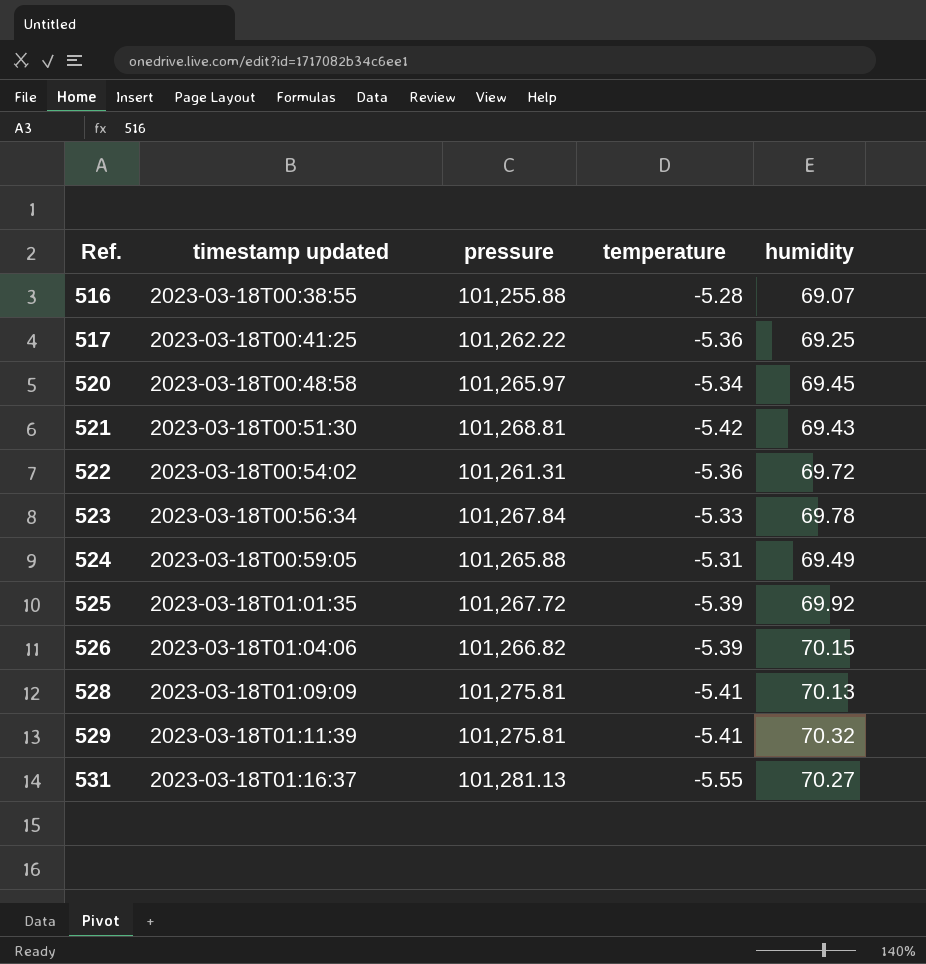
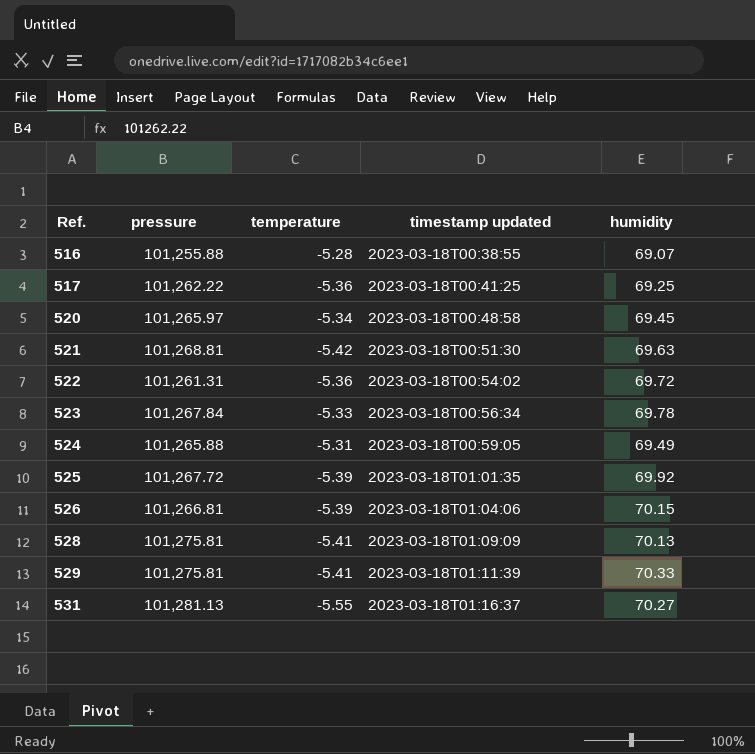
column timestamp updated | position: 2 -> 4
521 | humidity: 69.43 -> 69.63
526 | pressure: 101,266.82 -> 101,266.81
529 | humidity: 70.32 -> 70.33

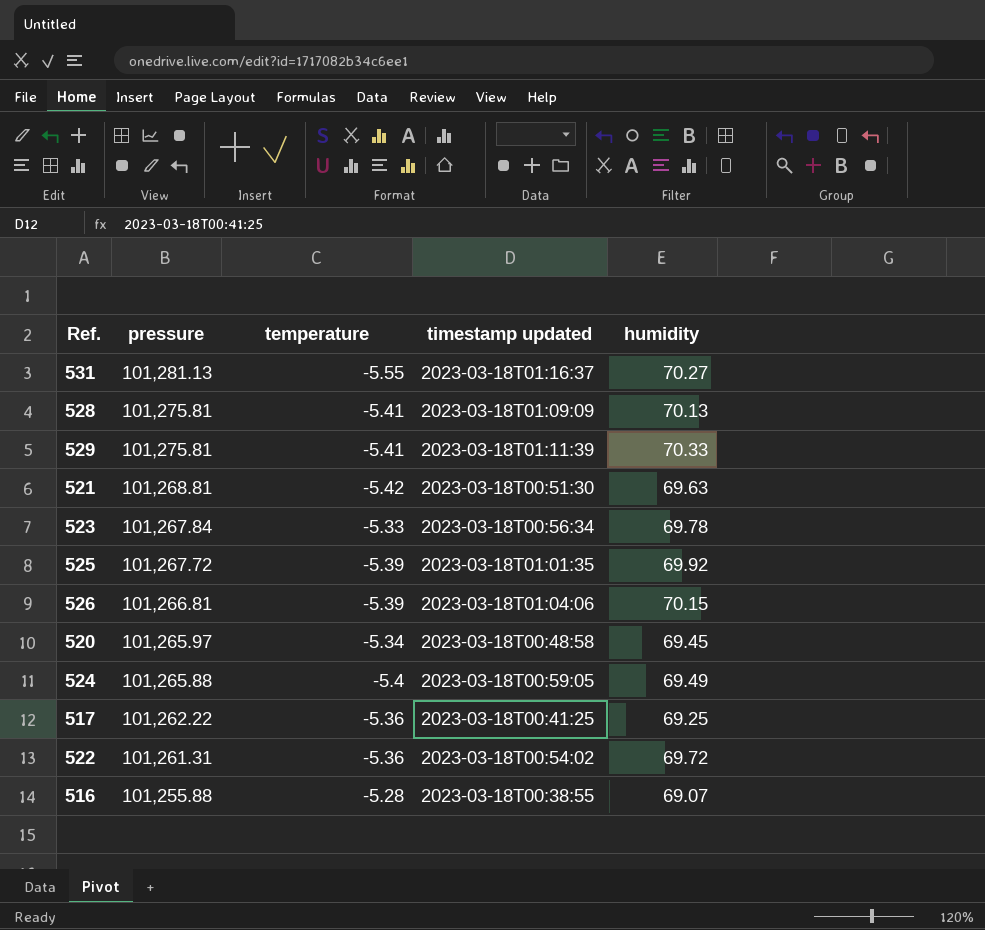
row order: Ref. ascending -> pressure descending
524 | temperature: -5.31 -> -5.4

